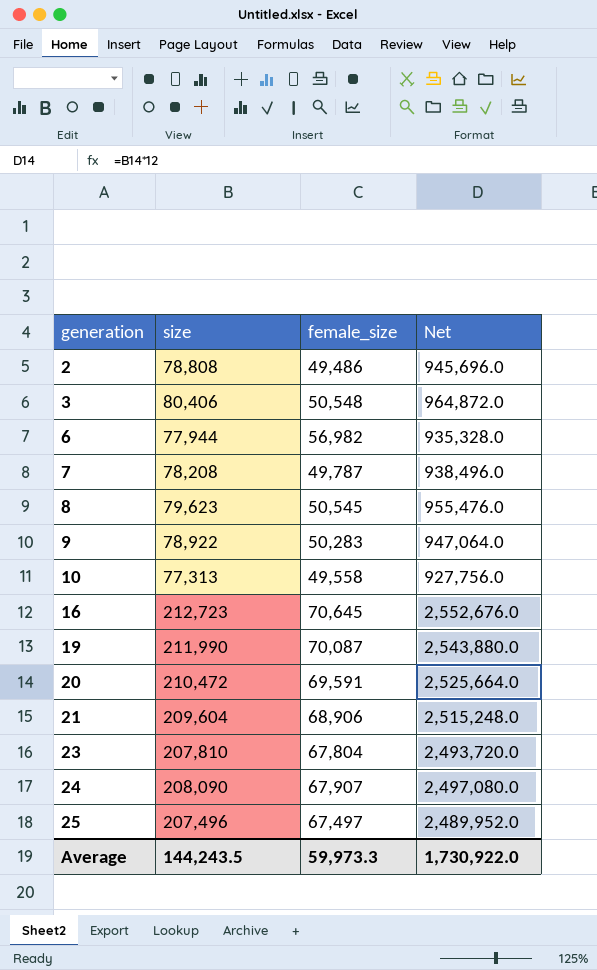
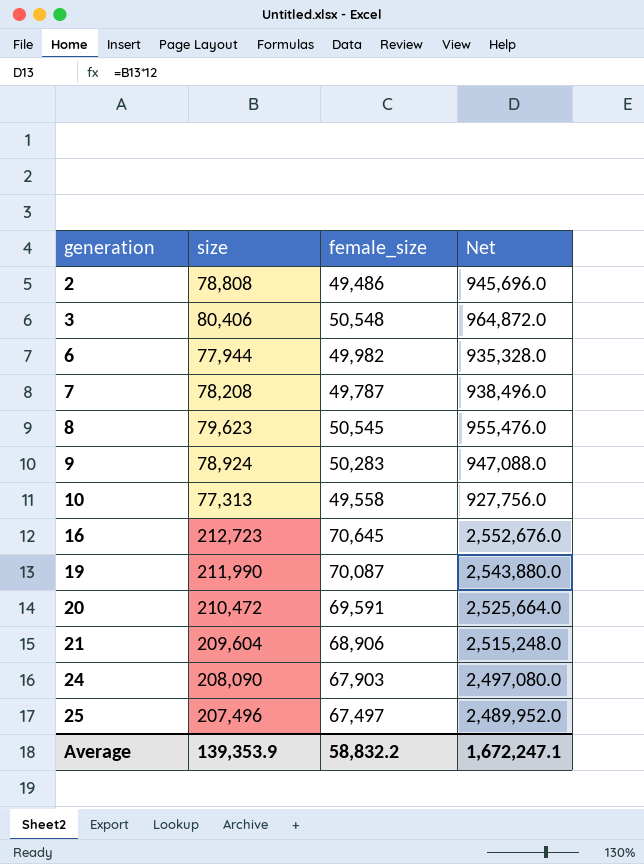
row 23: 207,810 | 67,804 | 2,493,720.0 -> none
6 | female_size: 56,982 -> 49,982
9 | size: 78,922 -> 78,924
9 | Net: 947,064.0 -> 947,088.0
24 | female_size: 67,907 -> 67,903
Average | size: 144,243.5 -> 139,353.9
Average | female_size: 59,973.3 -> 58,832.2
Average | Net: 1,730,922.0 -> 1,672,247.1

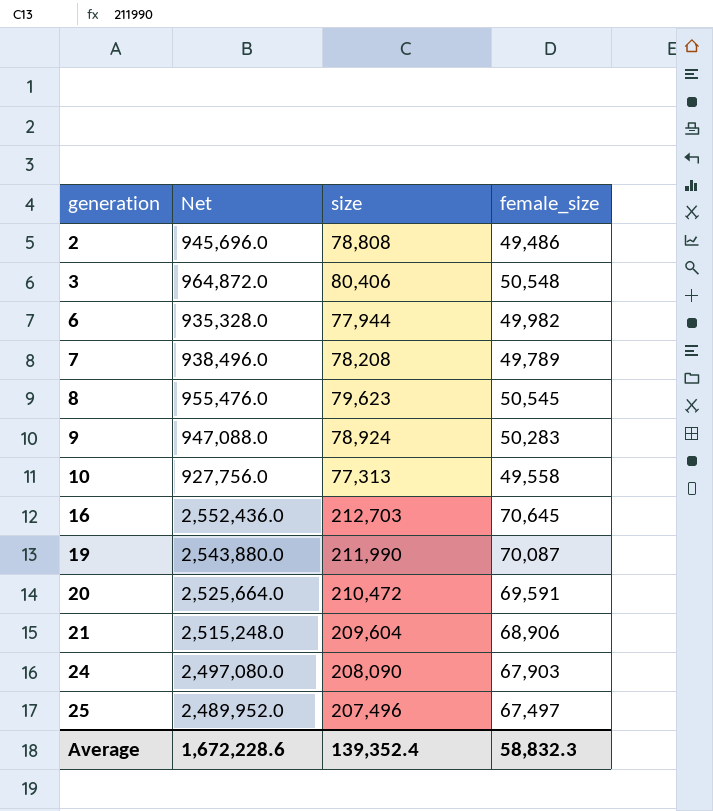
column Net | position: 4 -> 2
7 | female_size: 49,787 -> 49,789
16 | Net: 2,552,676.0 -> 2,552,436.0
16 | size: 212,723 -> 212,703
Average | Net: 1,672,247.1 -> 1,672,228.6
Average | size: 139,353.9 -> 139,352.4
Average | female_size: 58,832.2 -> 58,832.3

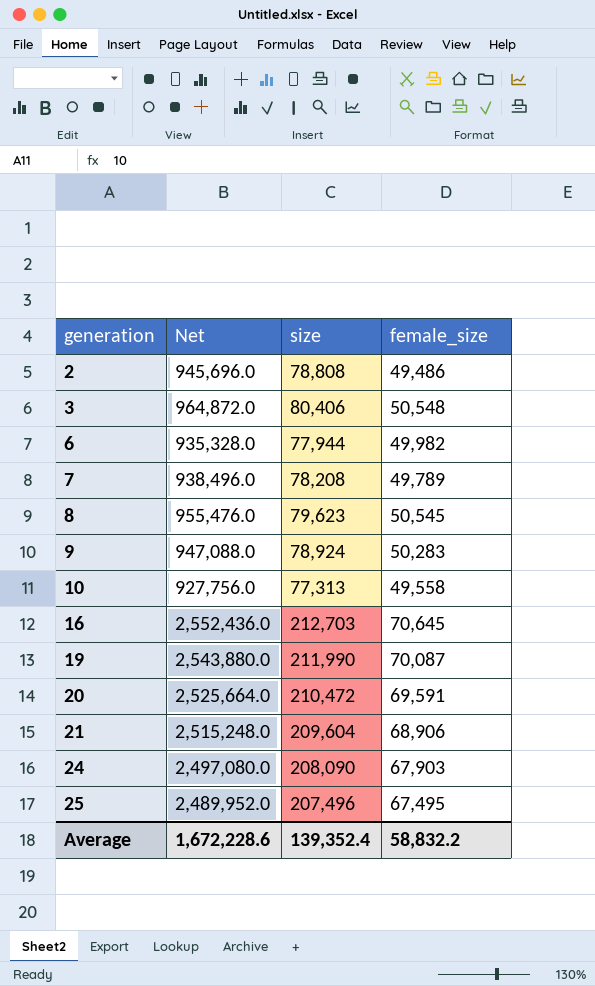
25 | female_size: 67,497 -> 67,495
Average | female_size: 58,832.3 -> 58,832.2

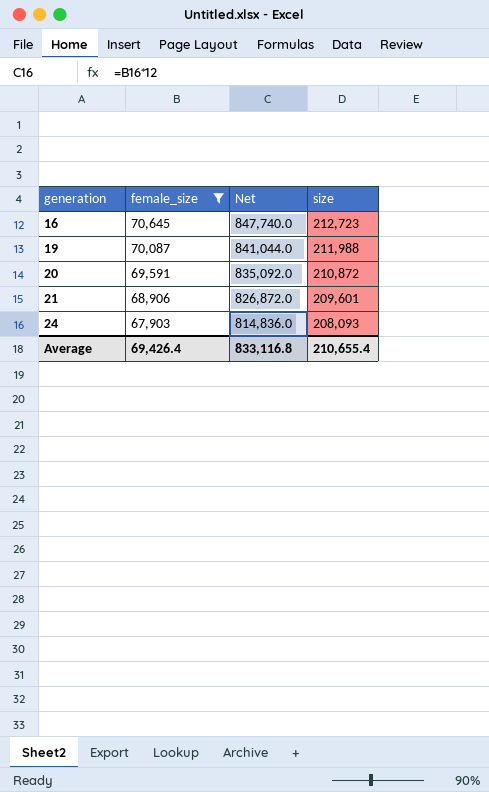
filter: none -> female_size >= 67,903
column female_size | position: 4 -> 2
column Net | formula: [size] * 12 -> [female_size] * 12
16 | size: 212,703 -> 212,723
19 | size: 211,990 -> 211,988
20 | size: 210,472 -> 210,872
21 | size: 209,604 -> 209,601
24 | size: 208,090 -> 208,093
Average | female_size: 58,832.2 -> 69,426.4
Average | Net: 1,672,228.6 -> 833,116.8
Average | size: 139,352.4 -> 210,655.4

